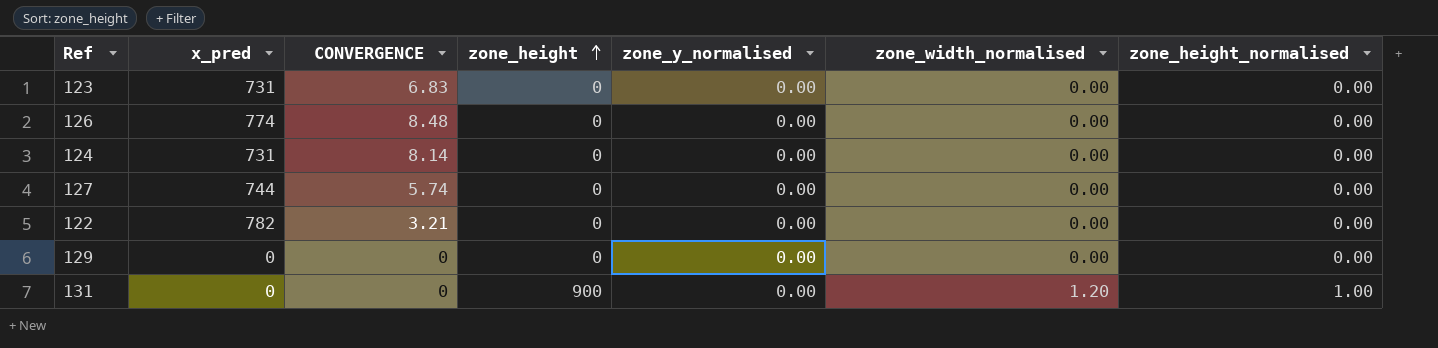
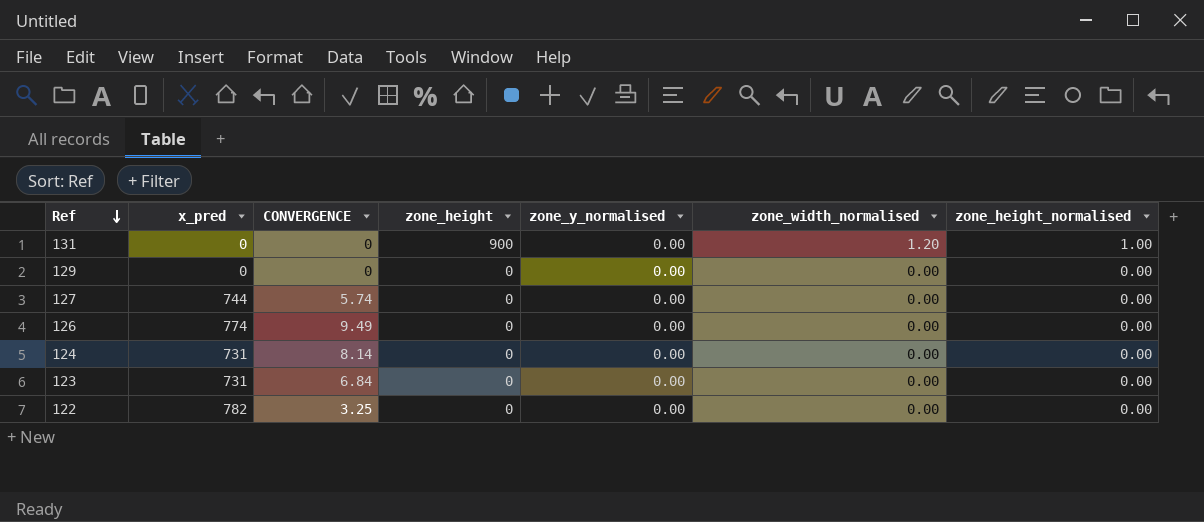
row order: zone_height ascending -> Ref descending
126 | CONVERGENCE: 8.48 -> 9.49
123 | CONVERGENCE: 6.83 -> 6.84
122 | CONVERGENCE: 3.21 -> 3.25

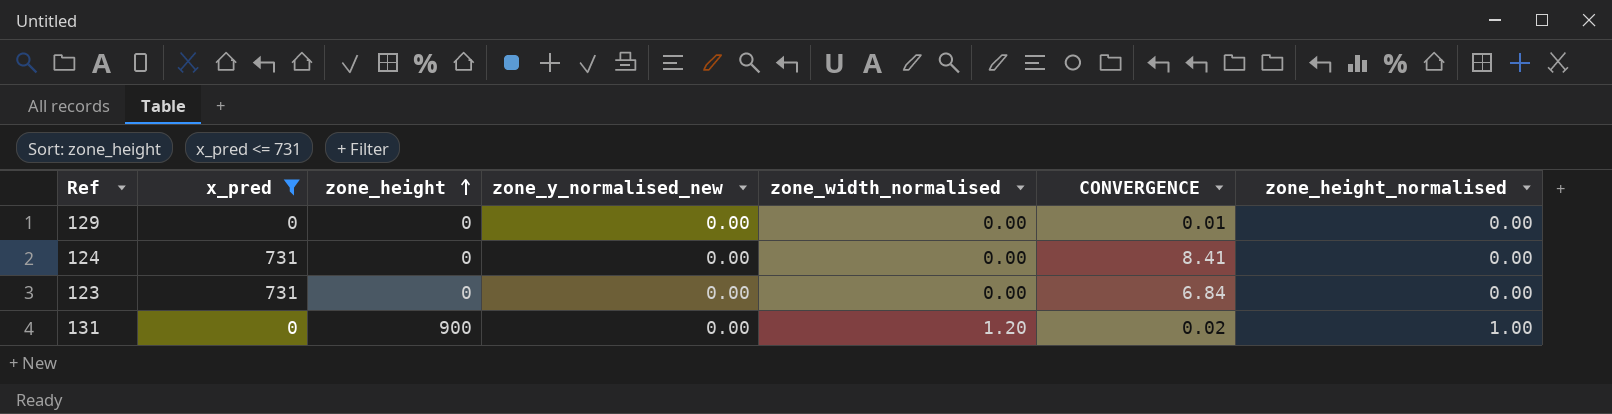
filter: none -> x_pred <= 731
row order: Ref descending -> zone_height ascending
column name: zone_y_normalised -> zone_y_normalised_new
column CONVERGENCE | position: 3 -> 6
129 | CONVERGENCE: 0 -> 0.01
124 | CONVERGENCE: 8.14 -> 8.41
131 | CONVERGENCE: 0 -> 0.02

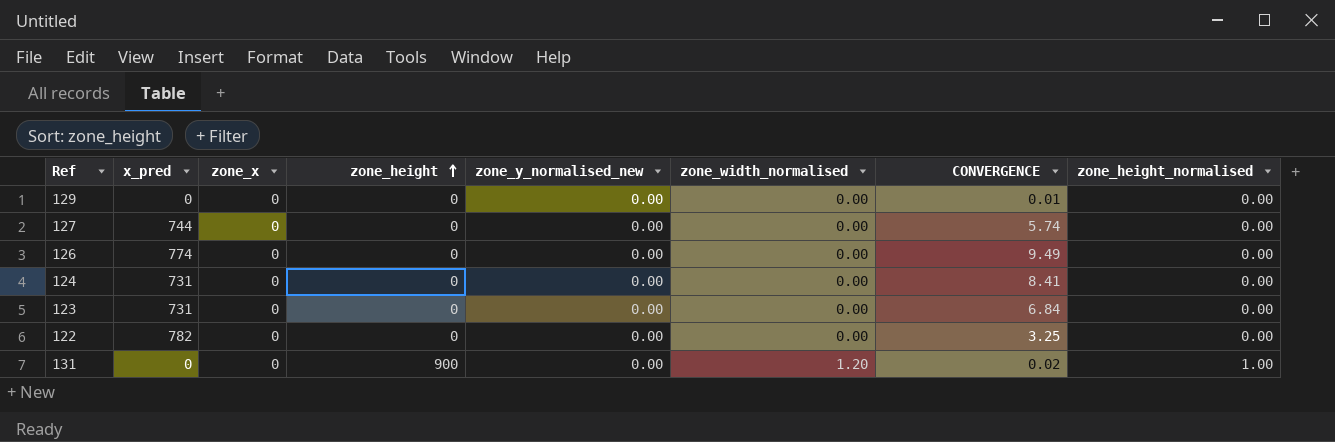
filter: x_pred <= 731 -> none
column zone_x | position: none -> 3

